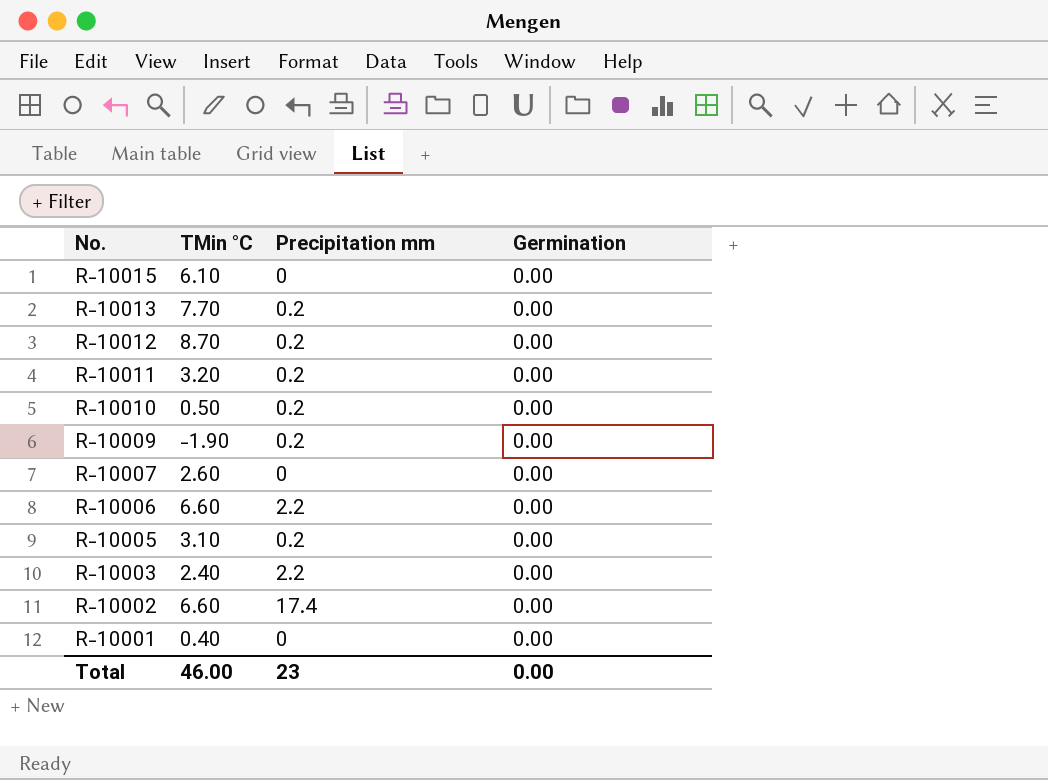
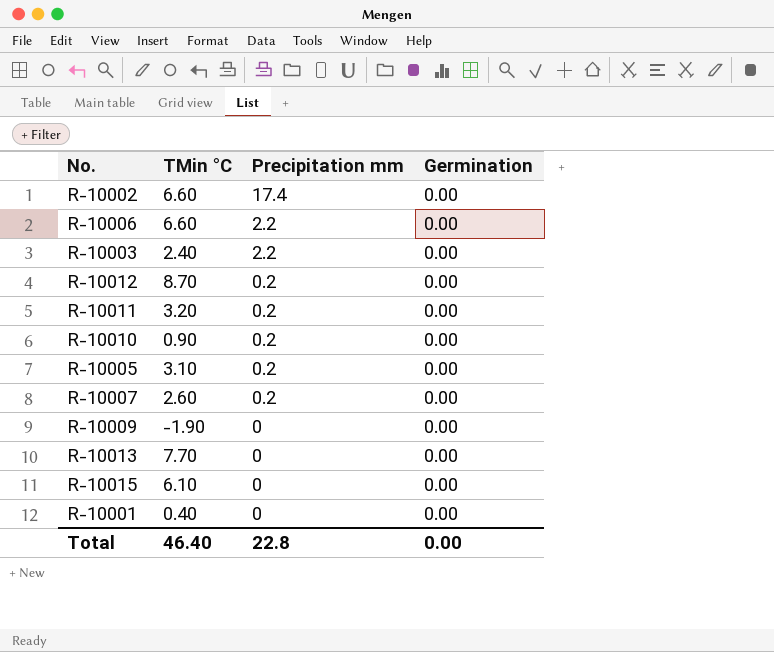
row order: No. descending -> Precipitation mm descending
R-10010 | TMin °C: 0.50 -> 0.90
R-10007 | Precipitation mm: 0 -> 0.2
R-10009 | Precipitation mm: 0.2 -> 0
R-10013 | Precipitation mm: 0.2 -> 0
Total | TMin °C: 46.00 -> 46.40
Total | Precipitation mm: 23 -> 22.8

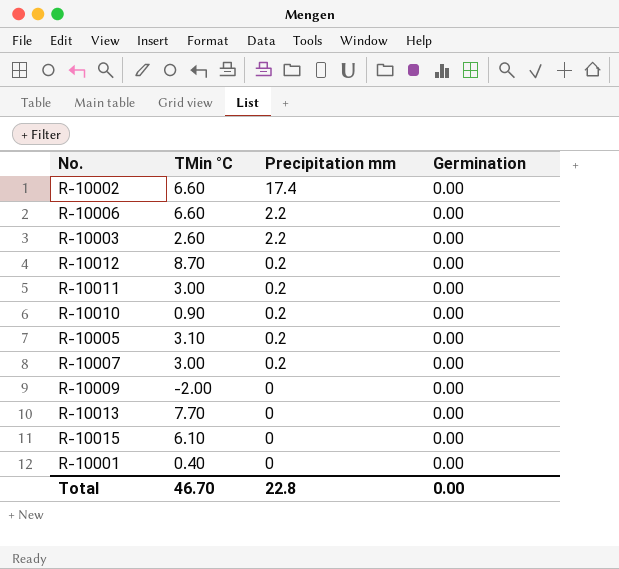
R-10003 | TMin °C: 2.40 -> 2.60
R-10011 | TMin °C: 3.20 -> 3.00
R-10007 | TMin °C: 2.60 -> 3.00
R-10009 | TMin °C: -1.90 -> -2.00
Total | TMin °C: 46.40 -> 46.70

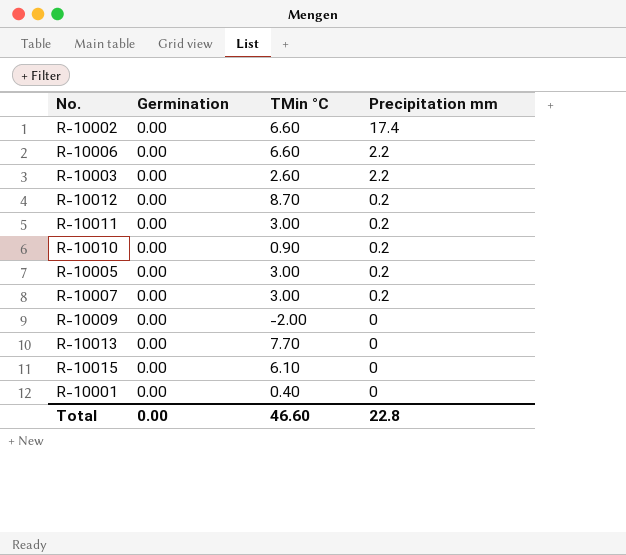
column Germination | position: 4 -> 2
R-10005 | TMin °C: 3.10 -> 3.00
Total | TMin °C: 46.70 -> 46.60

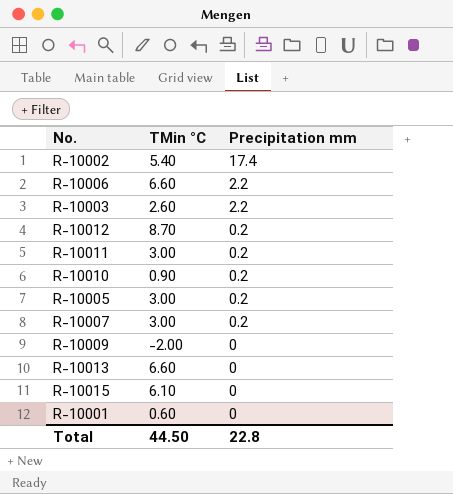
column Germination | position: 2 -> none
R-10002 | TMin °C: 6.60 -> 5.40
R-10013 | TMin °C: 7.70 -> 6.60
R-10001 | TMin °C: 0.40 -> 0.60
Total | TMin °C: 46.60 -> 44.50

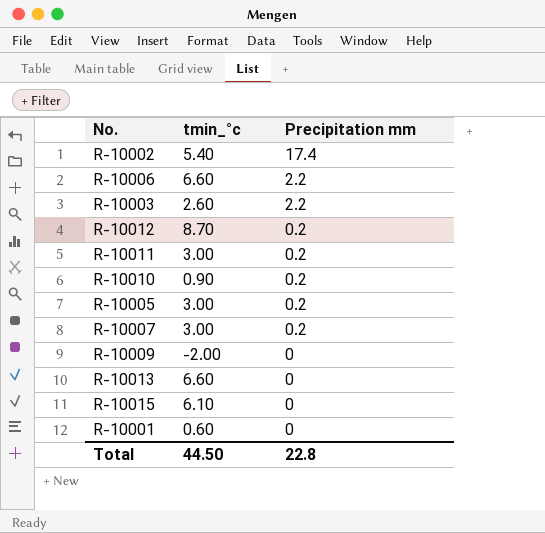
column name: TMin °C -> tmin_°c

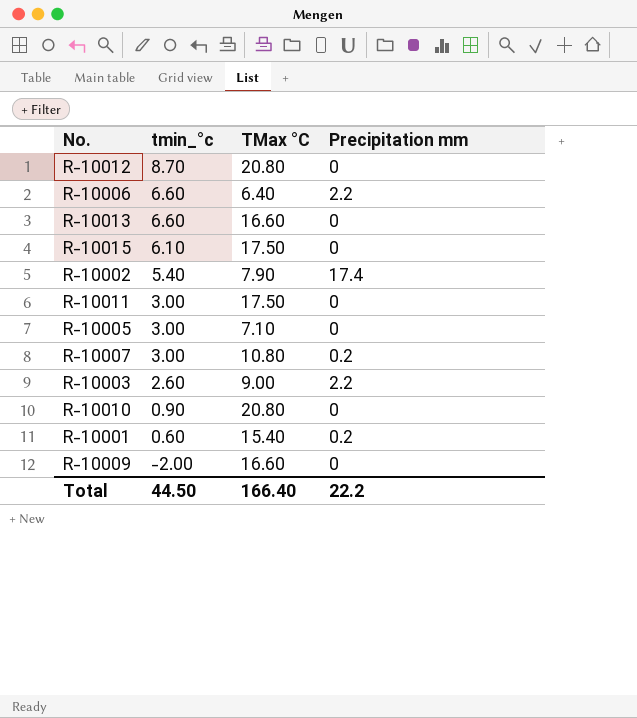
row order: Precipitation mm descending -> tmin_°c descending
column TMax °C | position: none -> 3
R-10012 | Precipitation mm: 0.2 -> 0
R-10011 | Precipitation mm: 0.2 -> 0
R-10005 | Precipitation mm: 0.2 -> 0
R-10010 | Precipitation mm: 0.2 -> 0
R-10001 | Precipitation mm: 0 -> 0.2
Total | Precipitation mm: 22.8 -> 22.2

